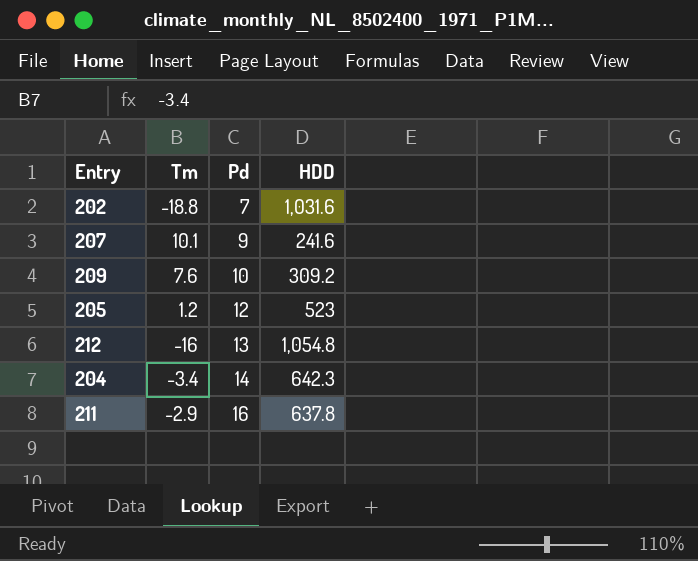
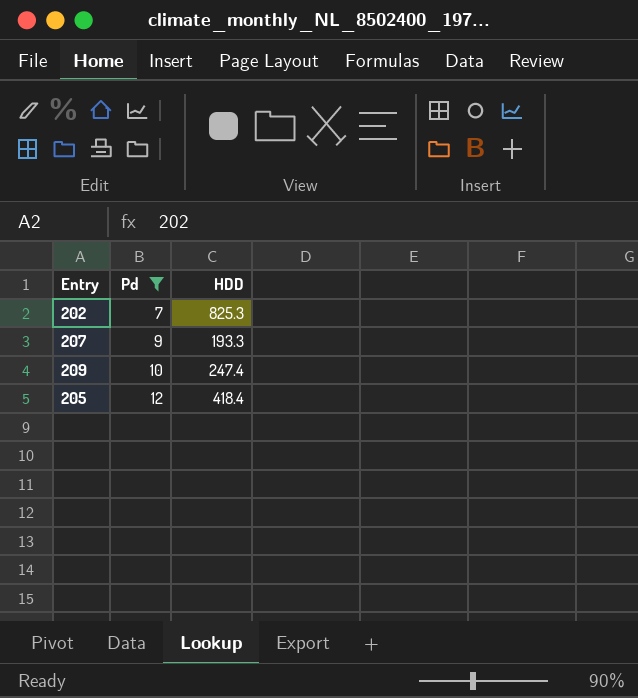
filter: none -> Pd <= 12
column Tm | position: 2 -> none
202 | HDD: 1,031.6 -> 825.3
207 | HDD: 241.6 -> 193.3
209 | HDD: 309.2 -> 247.4
205 | HDD: 523 -> 418.4

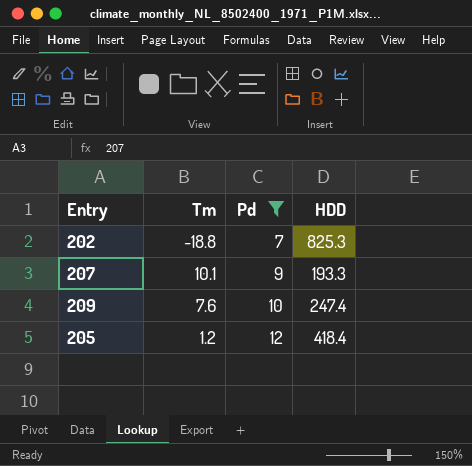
column Tm | position: none -> 2

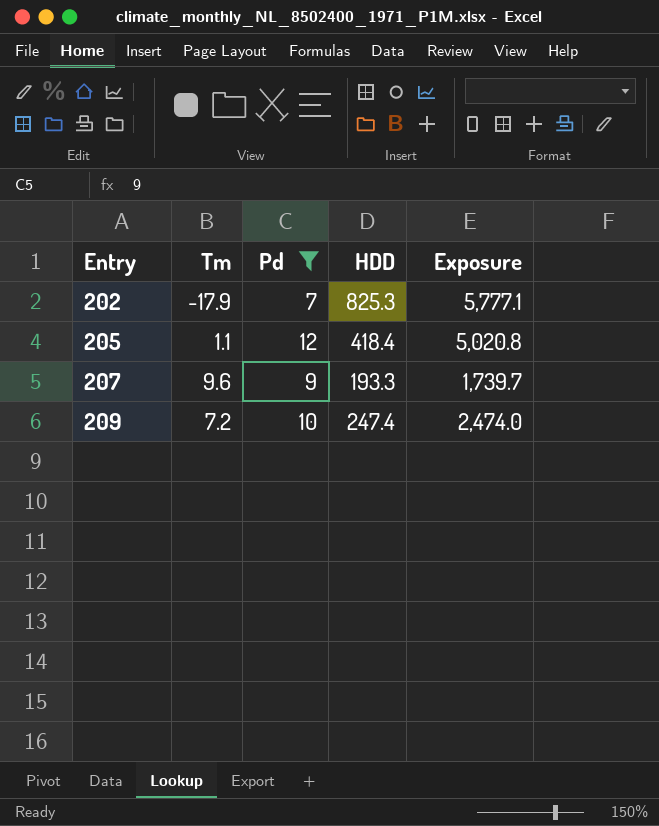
row order: Pd ascending -> Entry ascending
column Exposure | formula: none -> [Pd] * [HDD]
202 | Tm: -18.8 -> -17.9
205 | Tm: 1.2 -> 1.1
207 | Tm: 10.1 -> 9.6
209 | Tm: 7.6 -> 7.2

